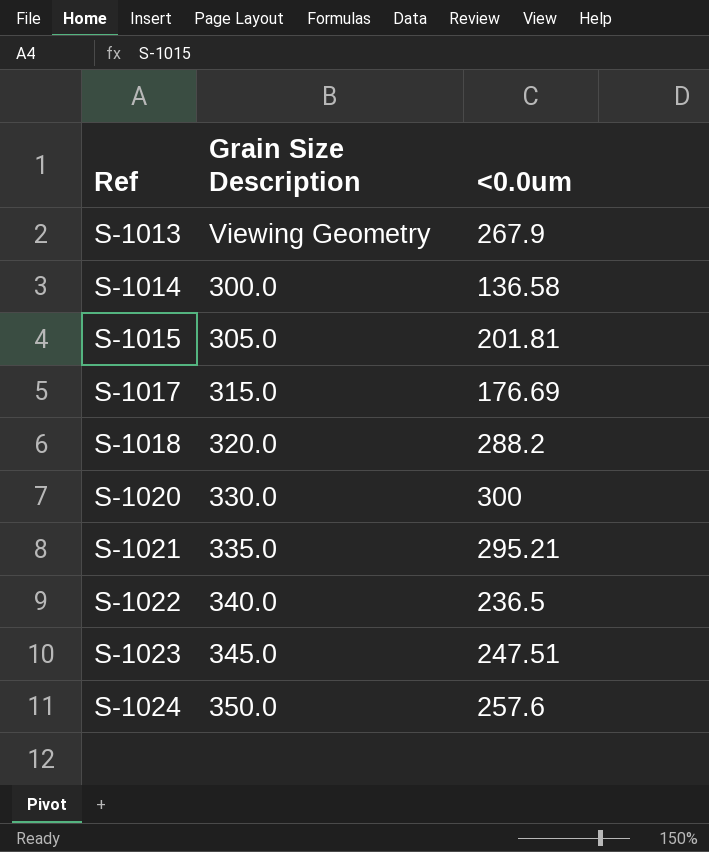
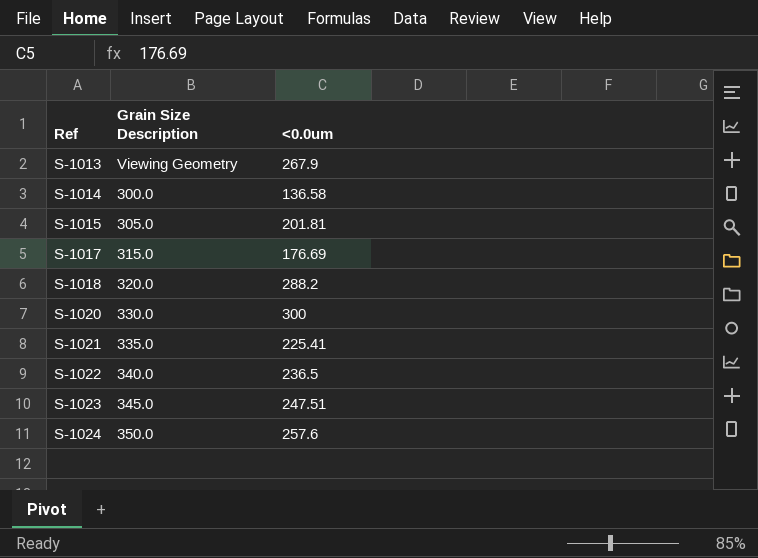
S-1021 | <0.0um: 295.21 -> 225.41

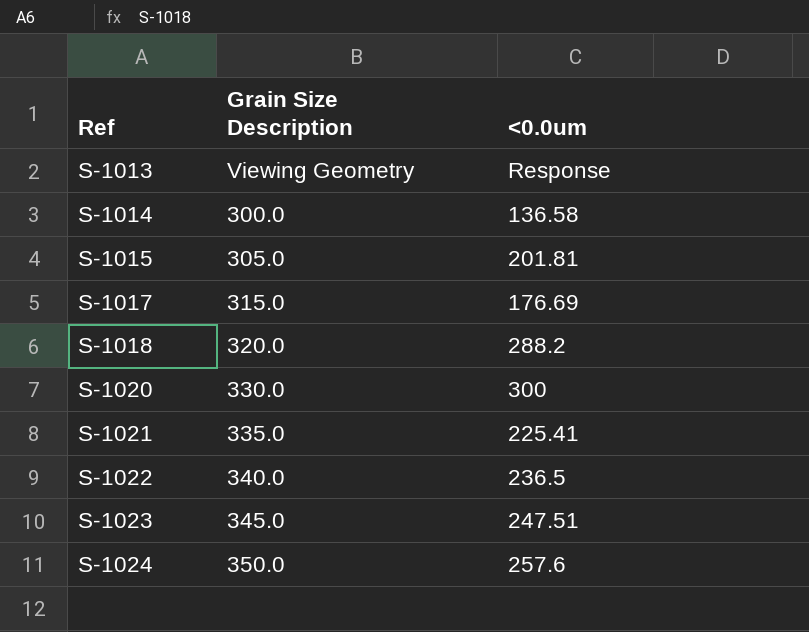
S-1013 | <0.0um: 267.9 -> Response

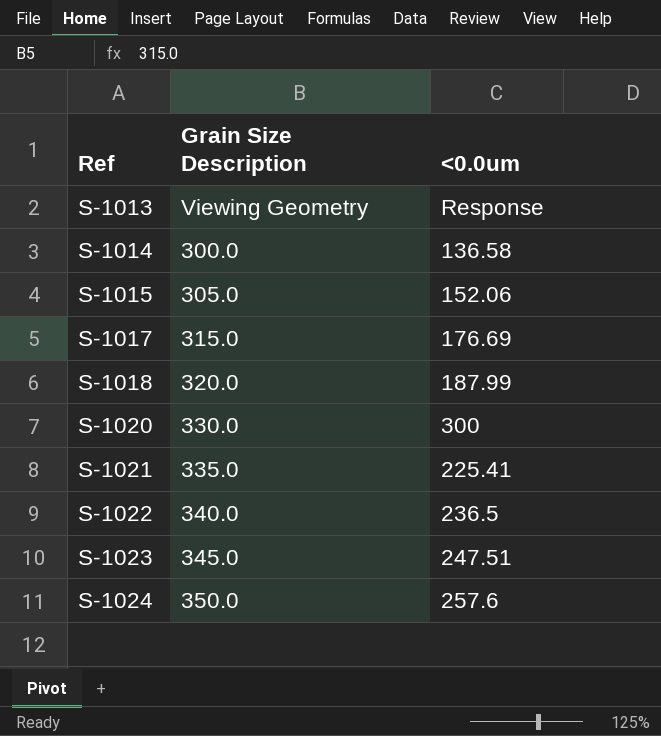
S-1015 | <0.0um: 201.81 -> 152.06
S-1018 | <0.0um: 288.2 -> 187.99

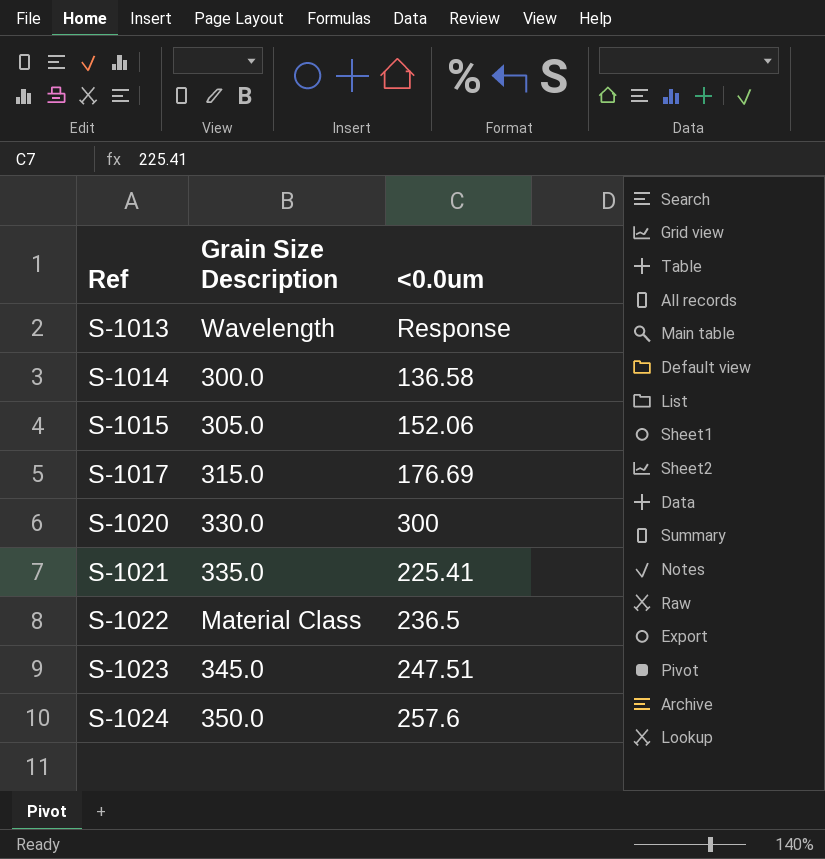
row S-1018: 320.0 | 187.99 -> none
S-1013 | Grain Size Description: Viewing Geometry -> Wavelength
S-1022 | Grain Size Description: 340.0 -> Material Class

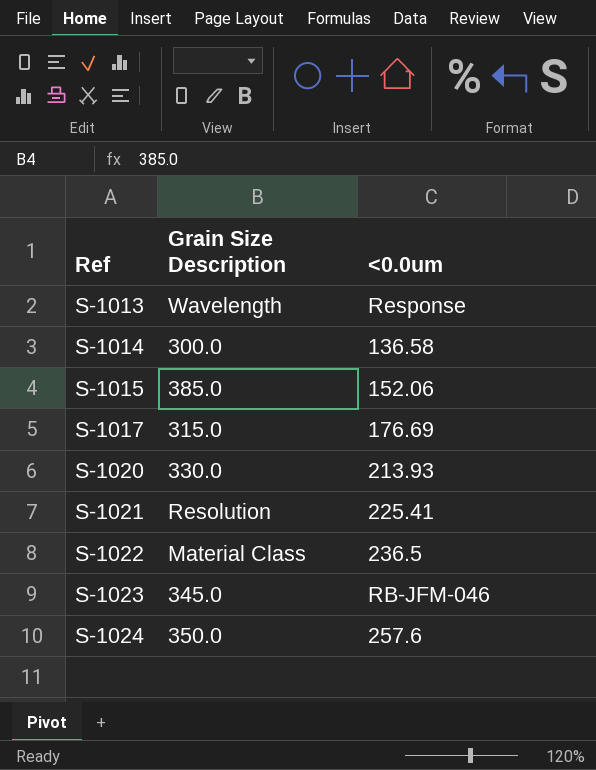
S-1015 | Grain Size Description: 305.0 -> 385.0
S-1020 | <0.0um: 300 -> 213.93
S-1021 | Grain Size Description: 335.0 -> Resolution
S-1023 | <0.0um: 247.51 -> RB-JFM-046

